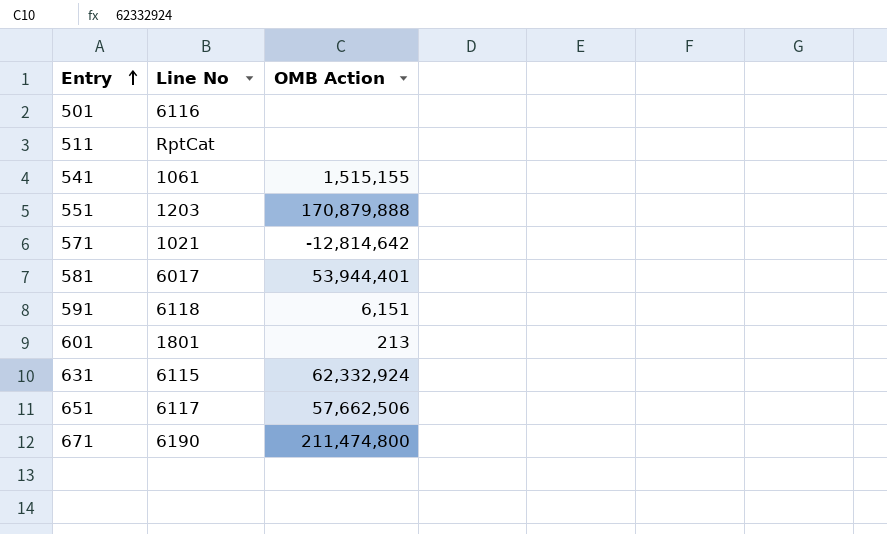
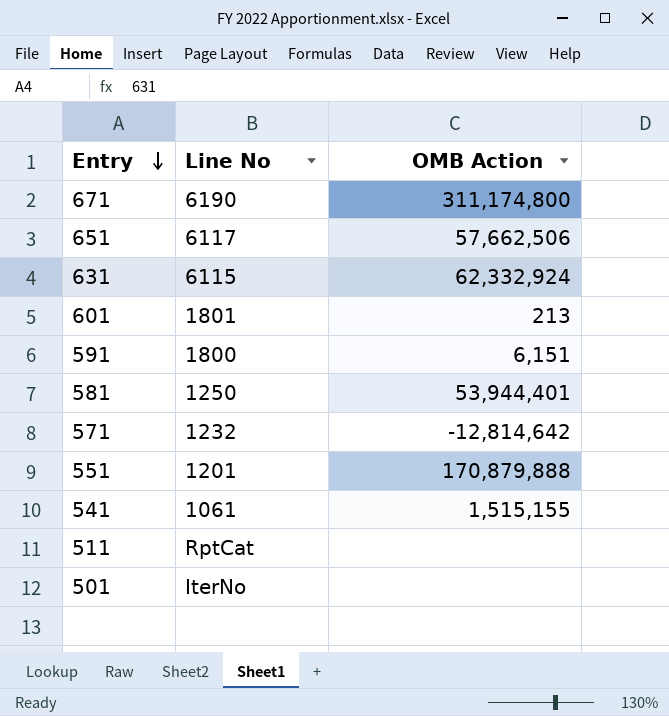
row order: Entry ascending -> Entry descending
671 | OMB Action: 211,474,800 -> 311,174,800
591 | Line No: 6118 -> 1800
581 | Line No: 6017 -> 1250
571 | Line No: 1021 -> 1232
551 | Line No: 1203 -> 1201
501 | Line No: 6116 -> IterNo

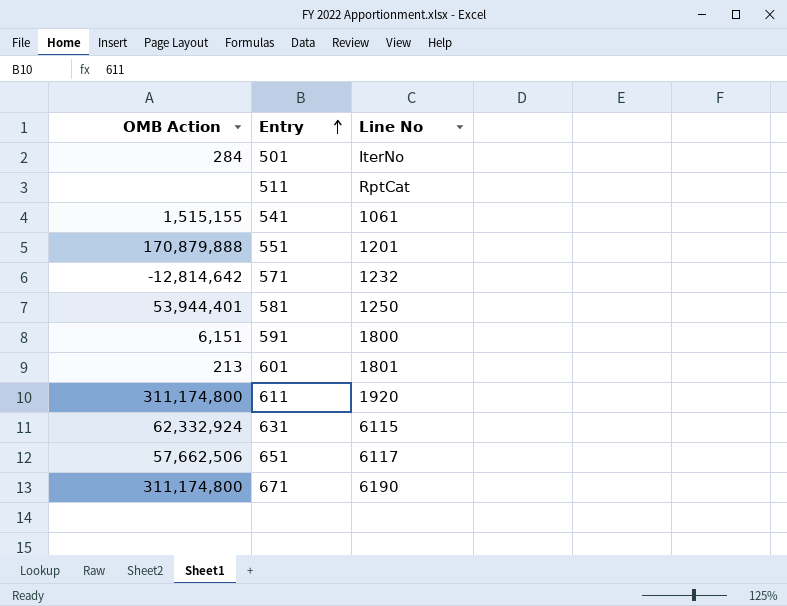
row order: Entry descending -> Entry ascending
column OMB Action | position: 3 -> 1
501 | OMB Action: none -> 284
row 611: none -> 311,174,800 | 1920

